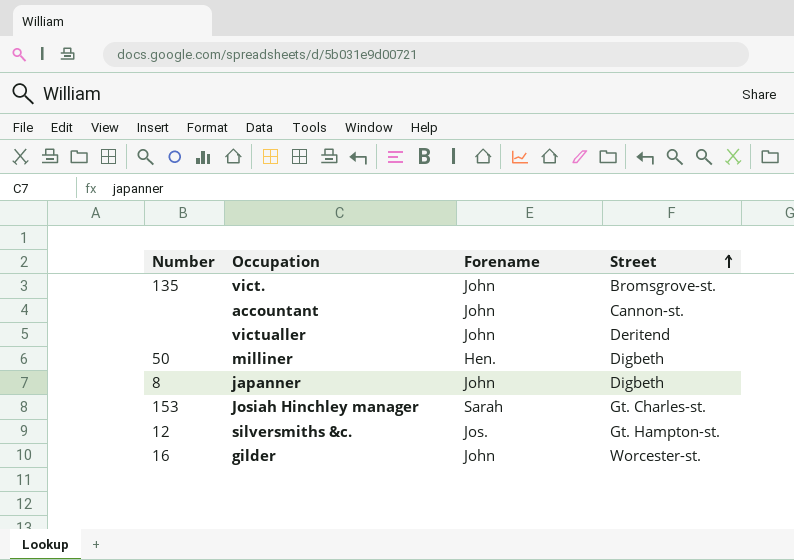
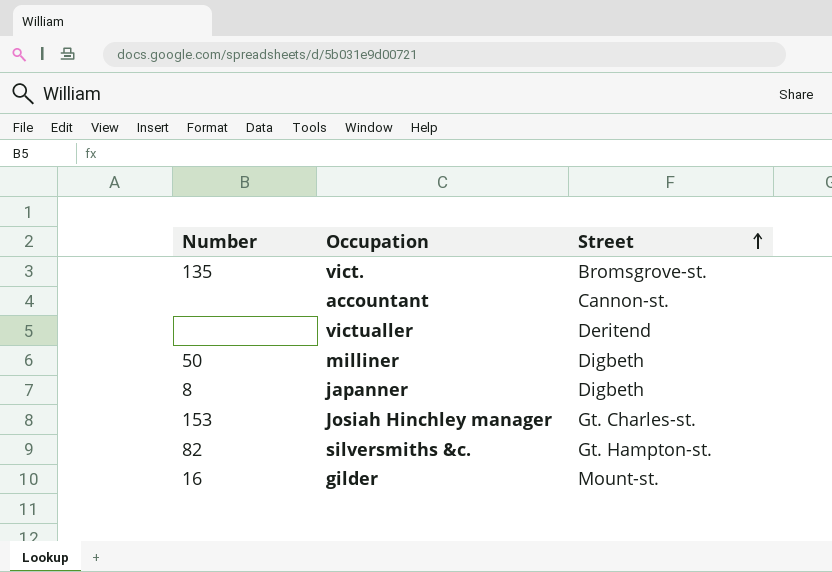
column Forename | position: 3 -> none
silversmiths &c. | Number: 12 -> 82
gilder | Street: Worcester-st. -> Mount-st.

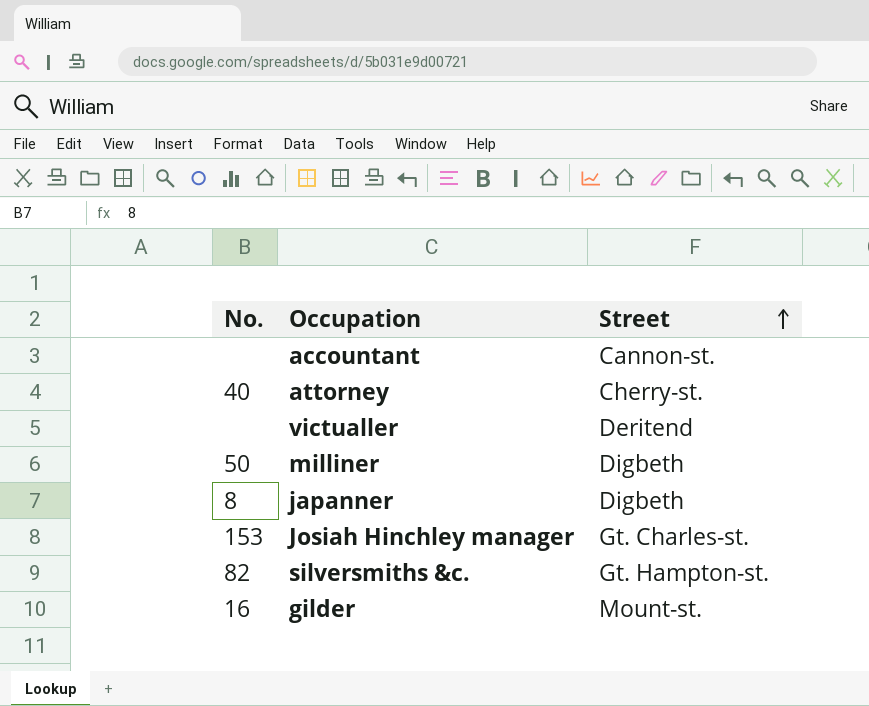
column name: Number -> No.
row vict.: 135 | Bromsgrove-st. -> none
row attorney: none -> 40 | Cherry-st.

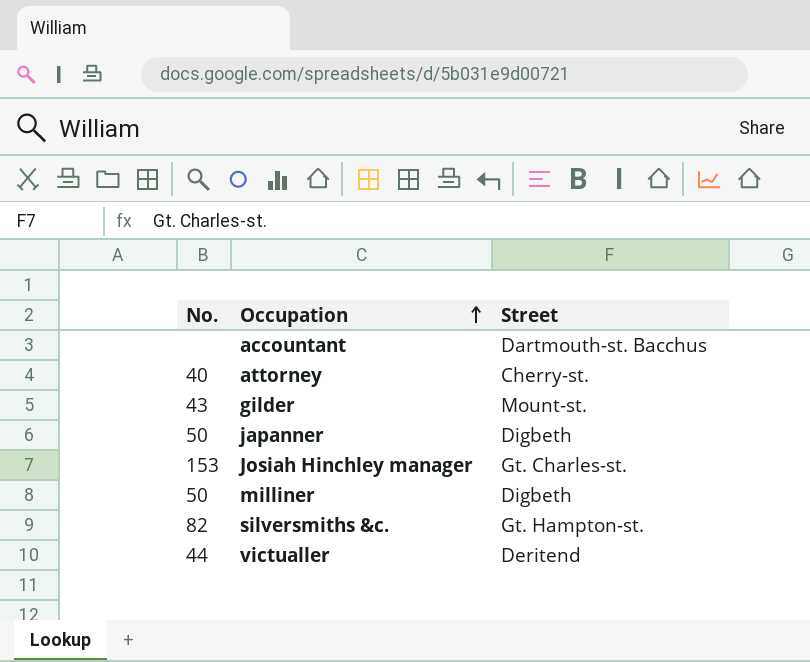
row order: Street ascending -> Occupation ascending
accountant | Street: Cannon-st. -> Dartmouth-st. Bacchus
gilder | No.: 16 -> 43
japanner | No.: 8 -> 50
victualler | No.: none -> 44

